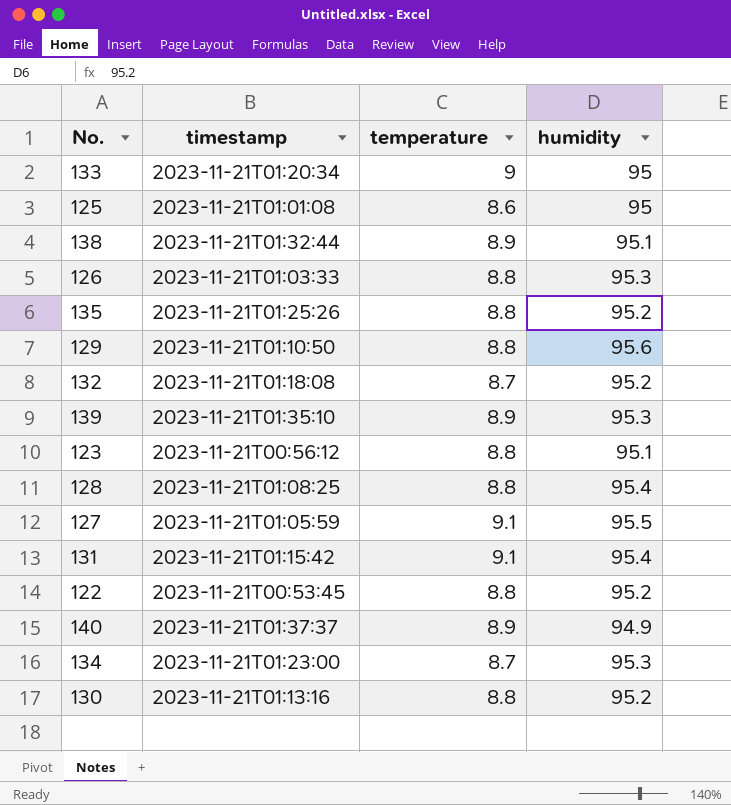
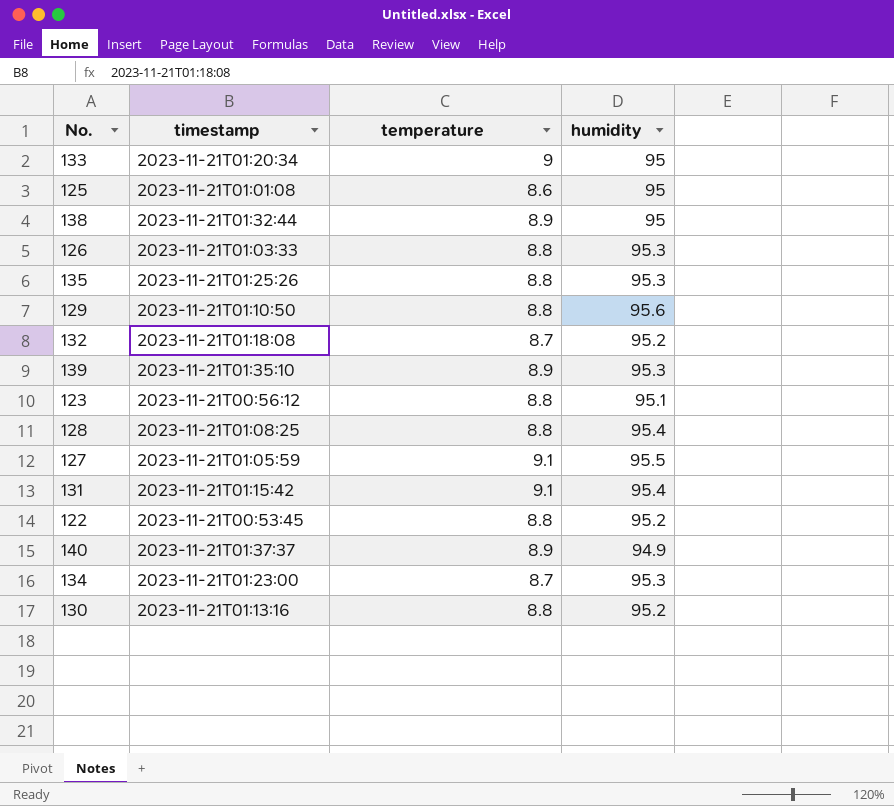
138 | humidity: 95.1 -> 95
135 | humidity: 95.2 -> 95.3

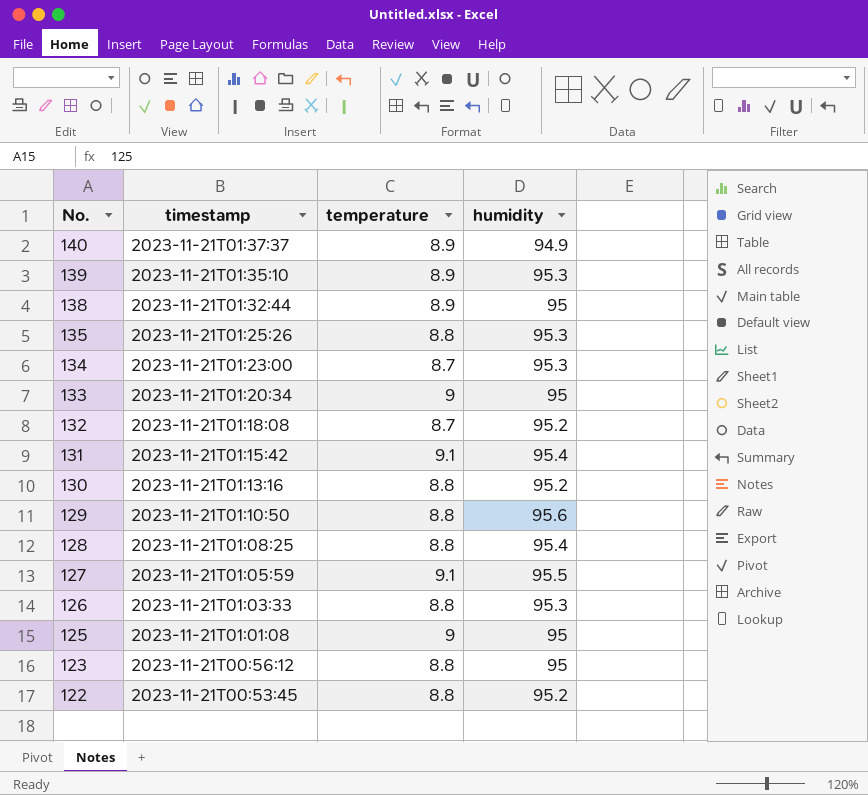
row order: none -> No. descending
125 | temperature: 8.6 -> 9
123 | humidity: 95.1 -> 95

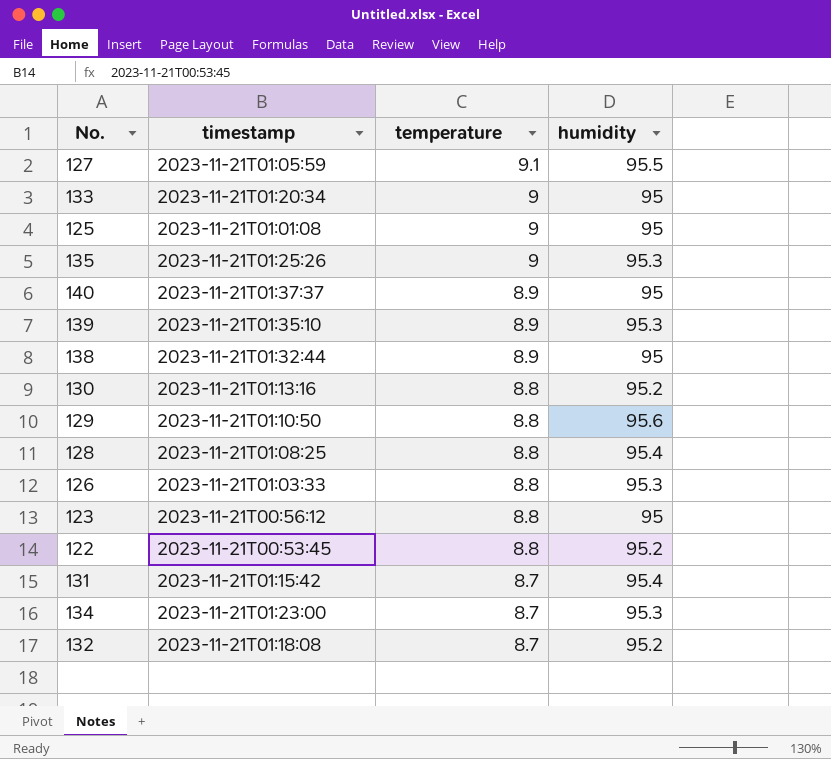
row order: No. descending -> temperature descending
135 | temperature: 8.8 -> 9
140 | humidity: 94.9 -> 95
131 | temperature: 9.1 -> 8.7

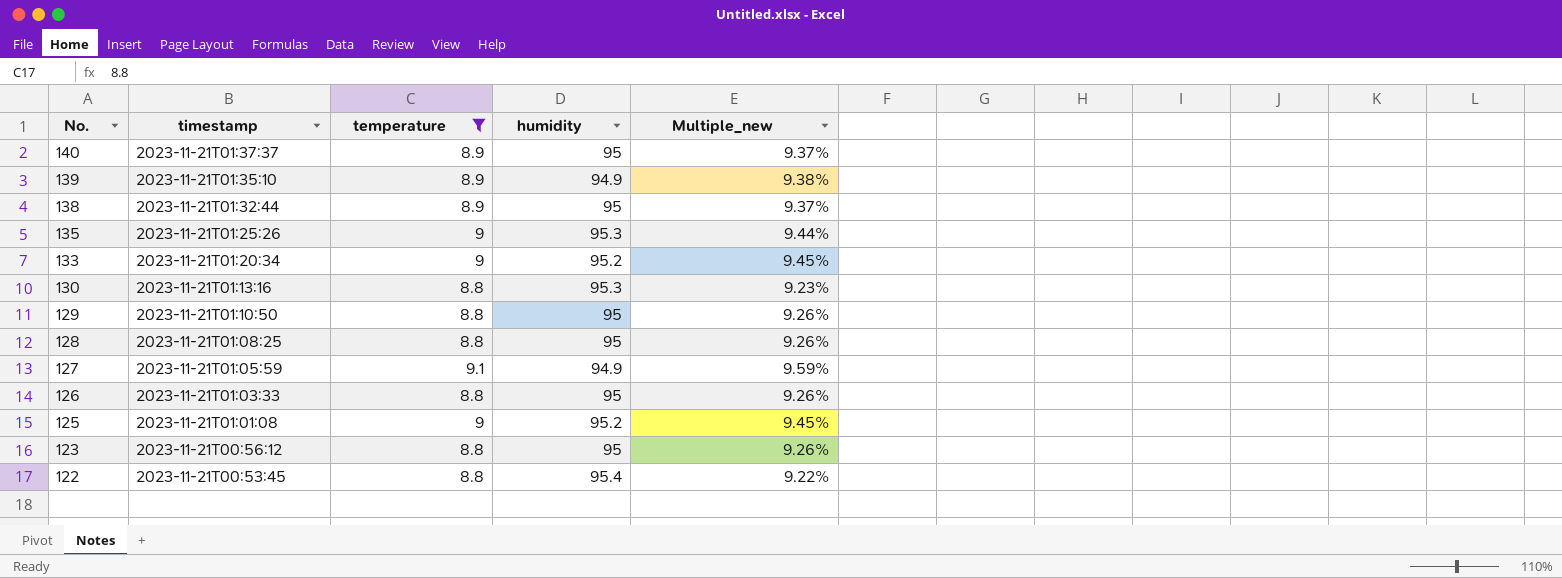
filter: none -> temperature != 8.7
row order: temperature descending -> No. descending
column Multiple_new | formula: none -> [temperature] / [humidity]
139 | humidity: 95.3 -> 94.9
133 | humidity: 95 -> 95.2
130 | humidity: 95.2 -> 95.3
129 | humidity: 95.6 -> 95
128 | humidity: 95.4 -> 95
127 | humidity: 95.5 -> 94.9
126 | humidity: 95.3 -> 95
125 | humidity: 95 -> 95.2
122 | humidity: 95.2 -> 95.4

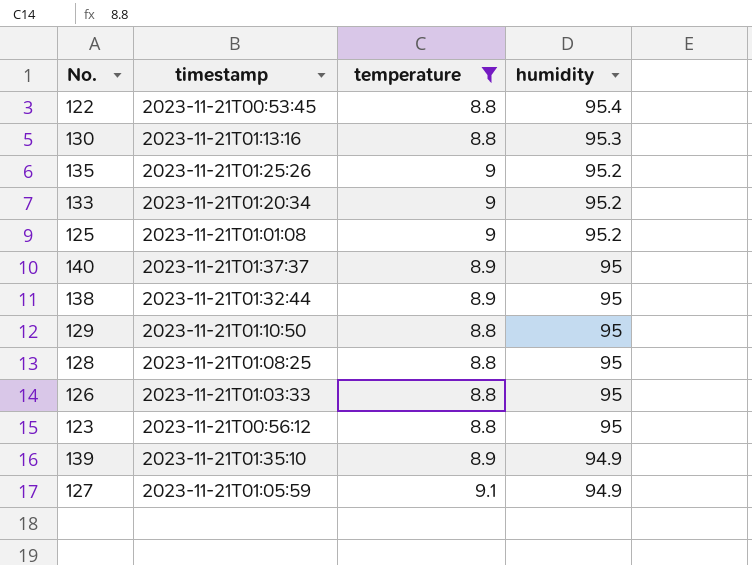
row order: No. descending -> humidity descending
column Multiple_new | formula: [temperature] / [humidity] -> none
135 | humidity: 95.3 -> 95.2

